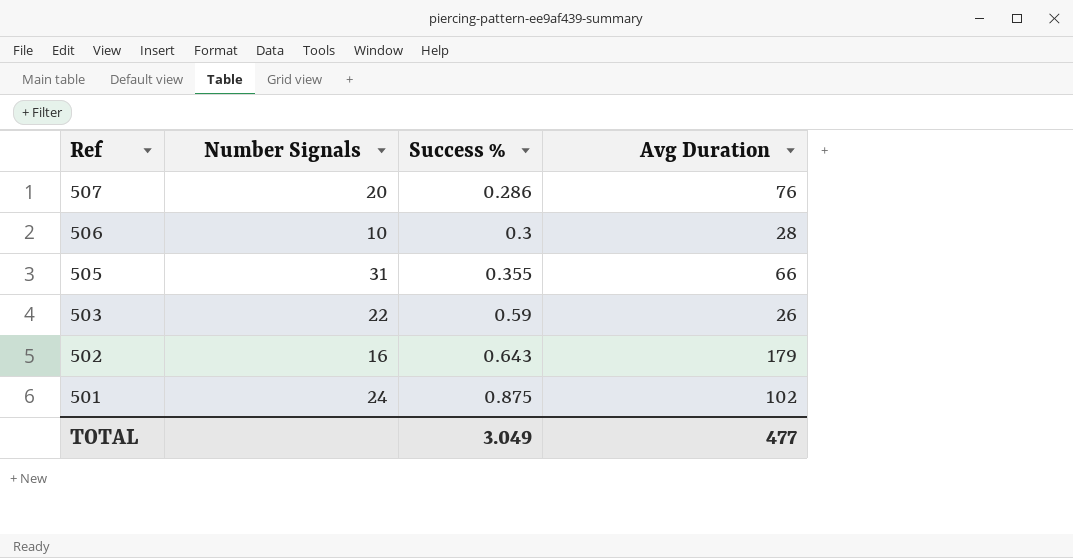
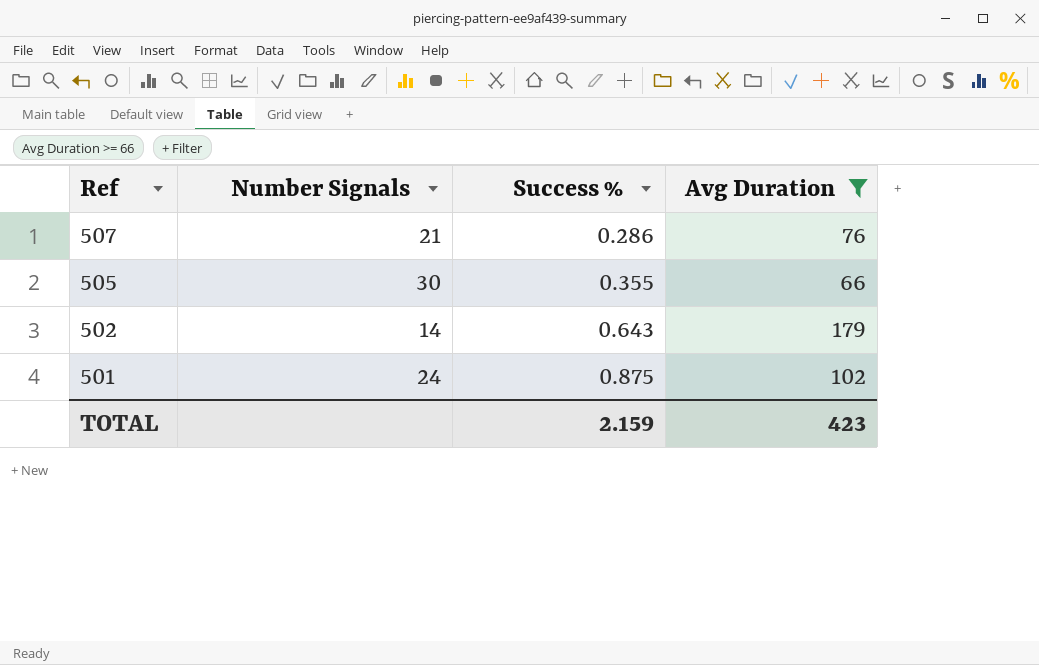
filter: none -> Avg Duration >= 66
507 | Number Signals: 20 -> 21
505 | Number Signals: 31 -> 30
502 | Number Signals: 16 -> 14
TOTAL | Success %: 3.049 -> 2.159
TOTAL | Avg Duration: 477 -> 423

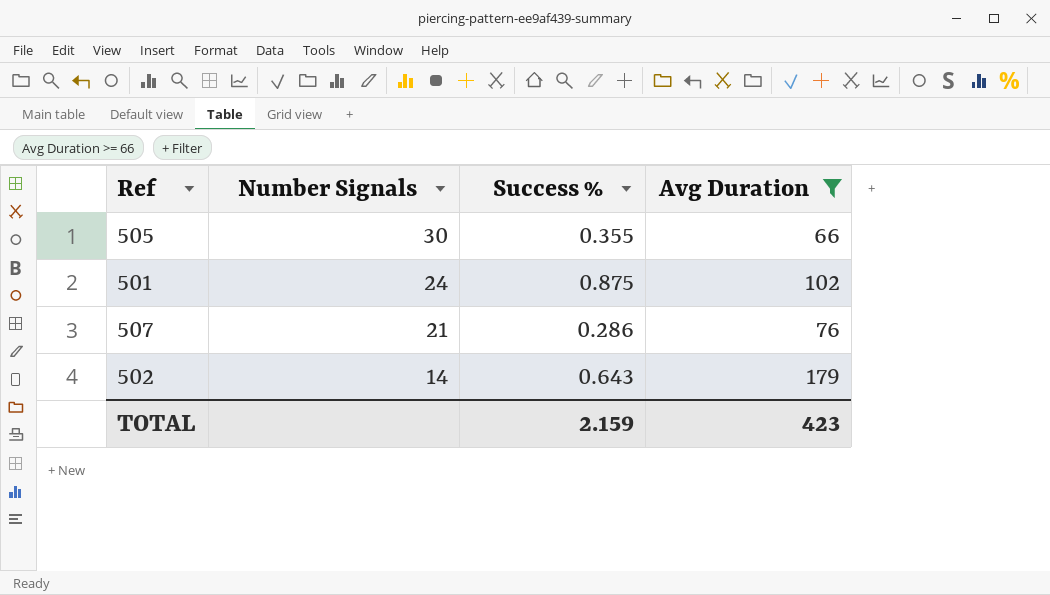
row order: Ref descending -> Number Signals descending

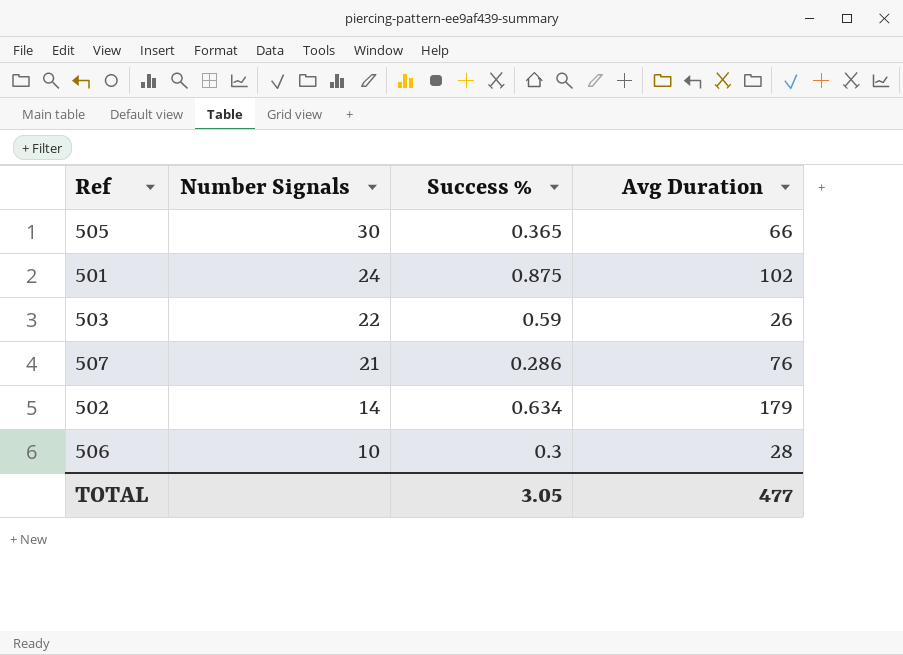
filter: Avg Duration >= 66 -> none
505 | Success %: 0.355 -> 0.365
502 | Success %: 0.643 -> 0.634
TOTAL | Success %: 2.159 -> 3.05
TOTAL | Avg Duration: 423 -> 477

